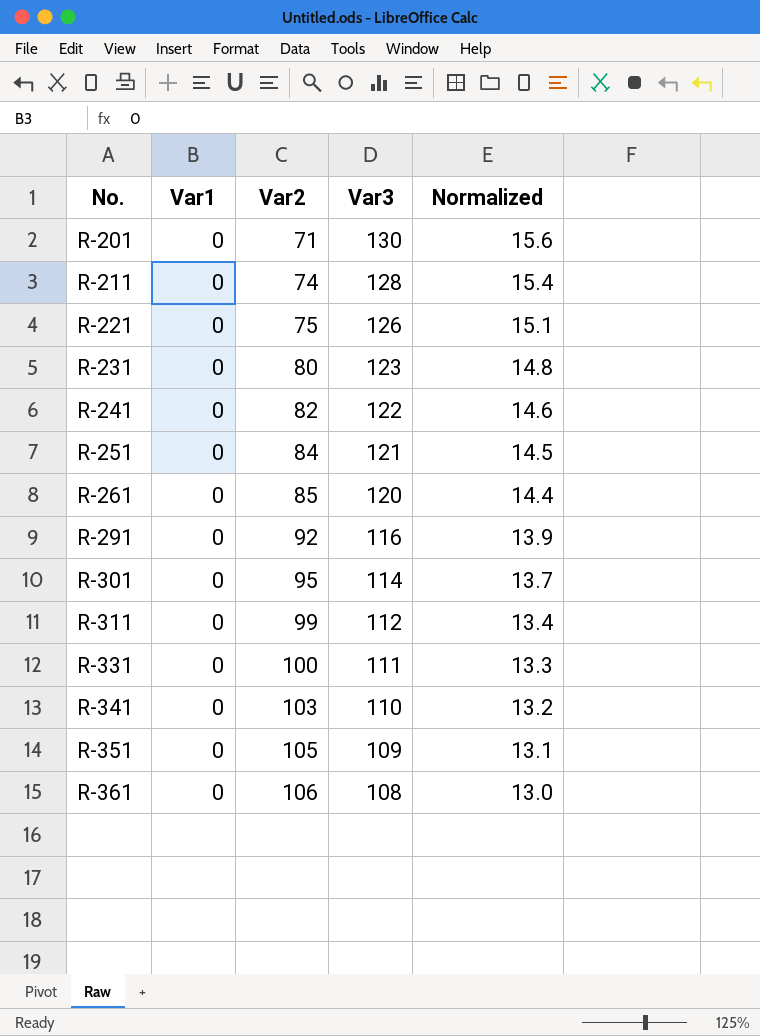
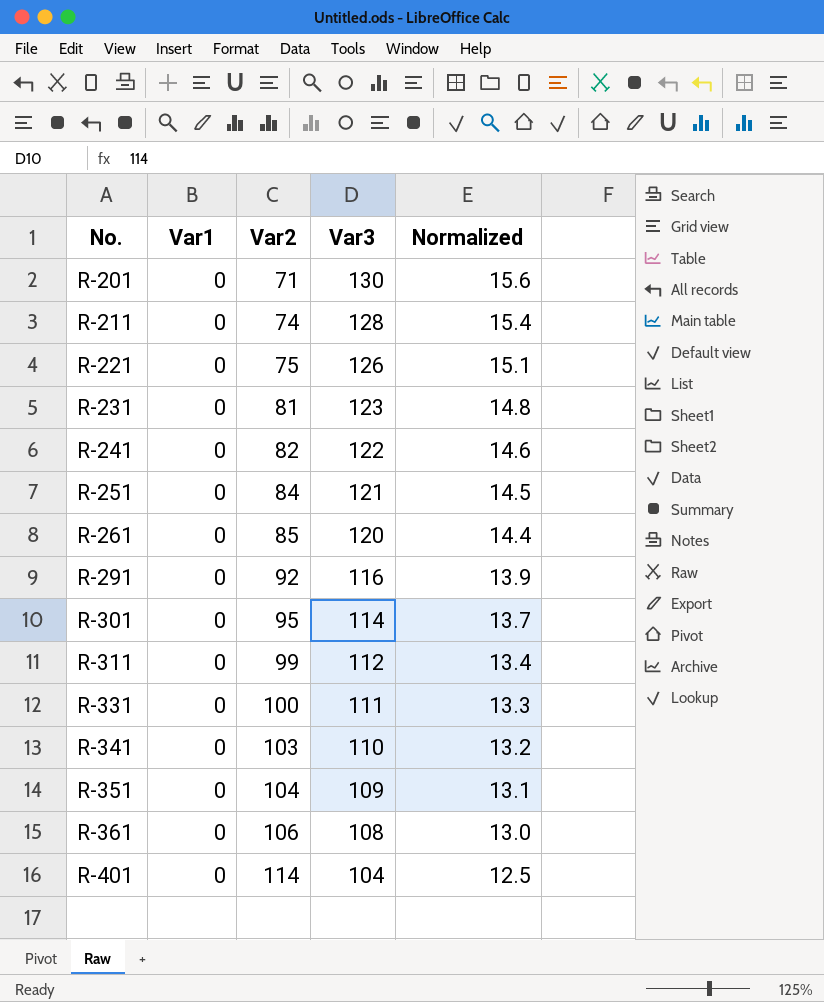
R-231 | Var2: 80 -> 81
R-351 | Var2: 105 -> 104
row R-401: none -> 0 | 114 | 104 | 12.5

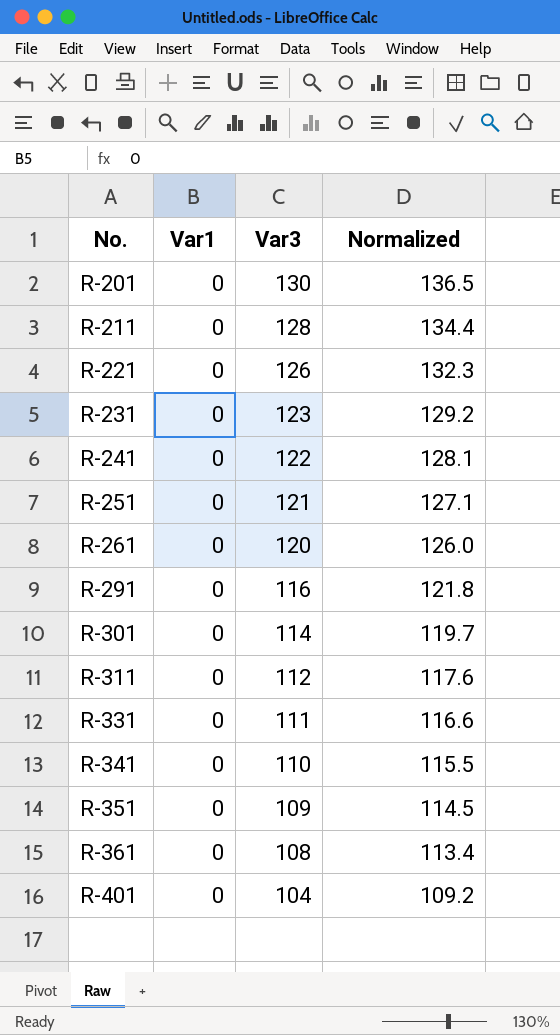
column Var2 | position: 3 -> none
column Normalized | formula: [Var3] * 0.12 -> [Var3] * 1.05

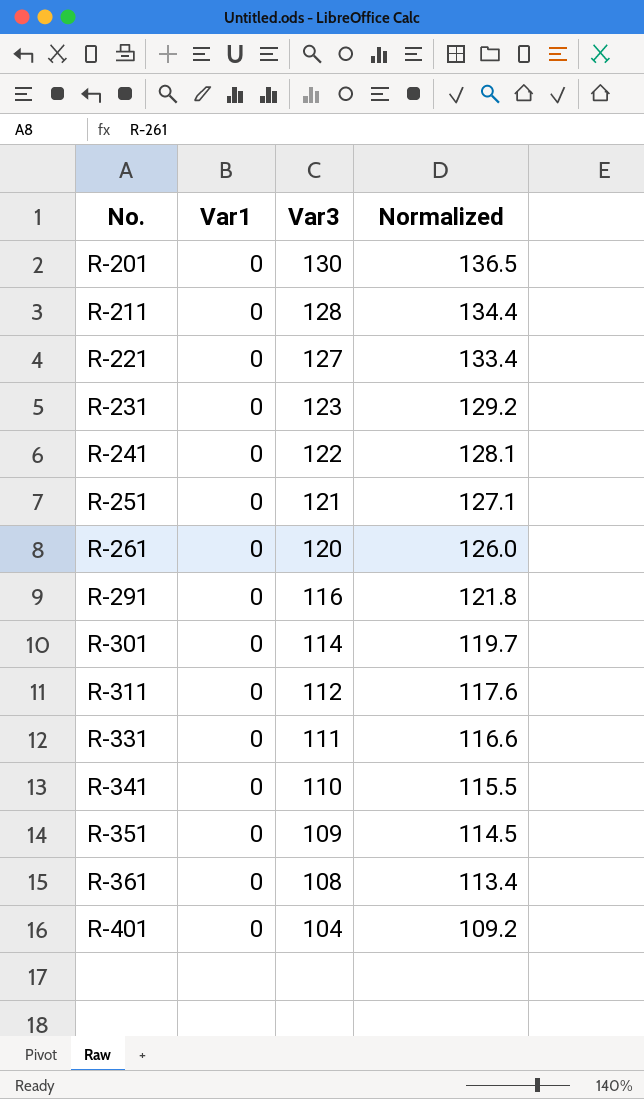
R-221 | Var3: 126 -> 127
R-221 | Normalized: 132.3 -> 133.4

